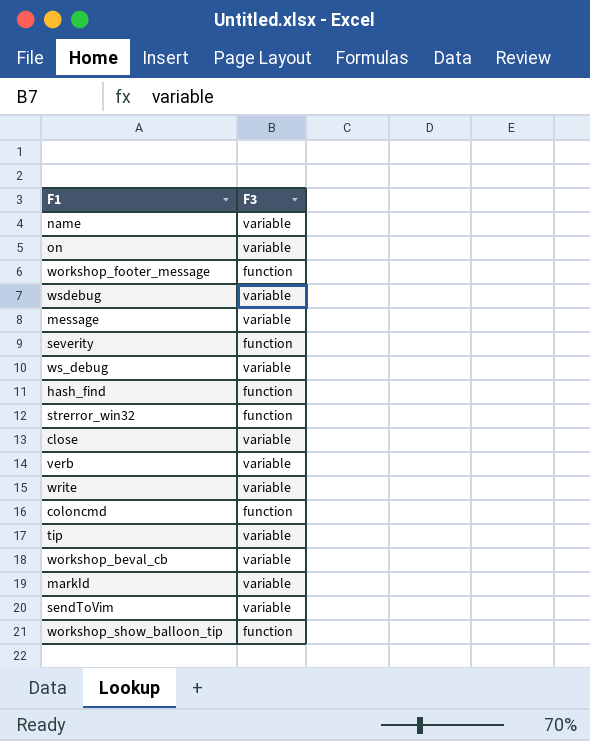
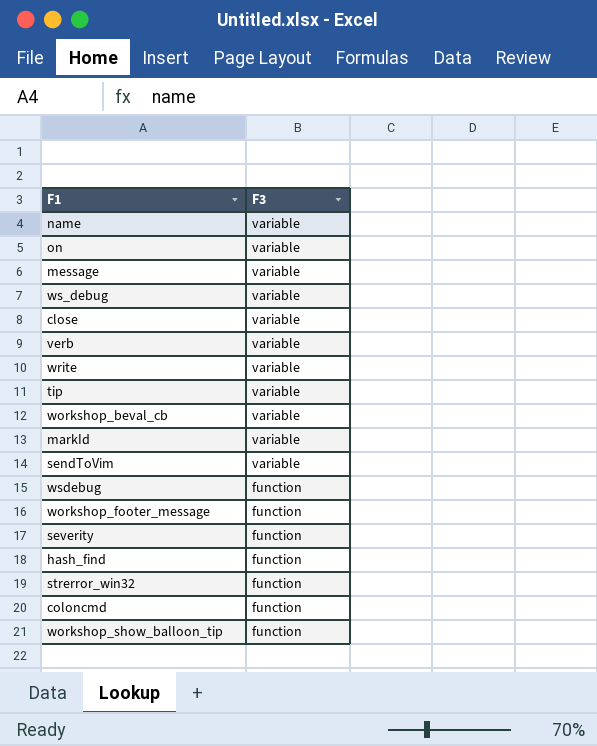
row order: none -> F3 descending
wsdebug | F3: variable -> function

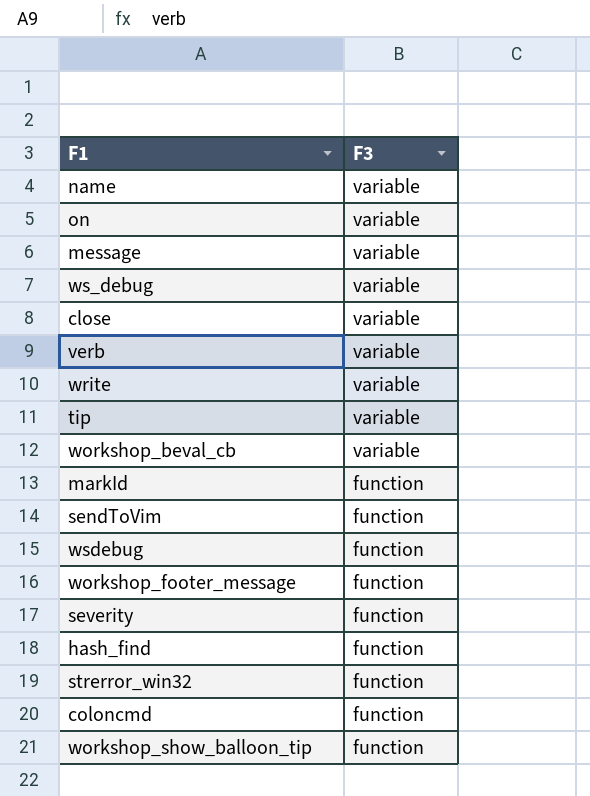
markId | F3: variable -> function
sendToVim | F3: variable -> function

